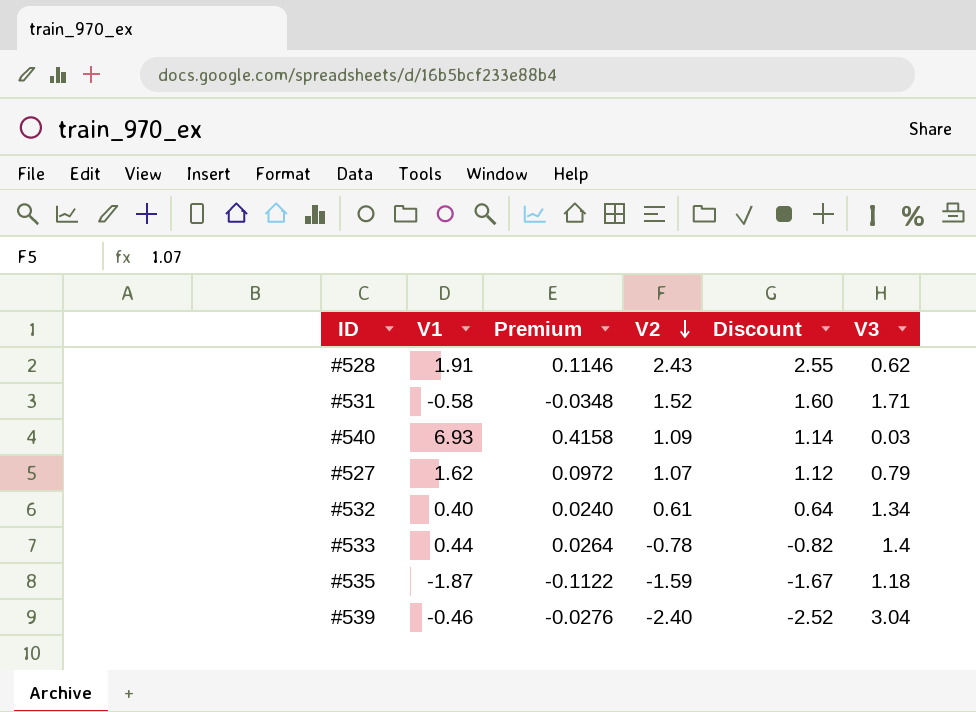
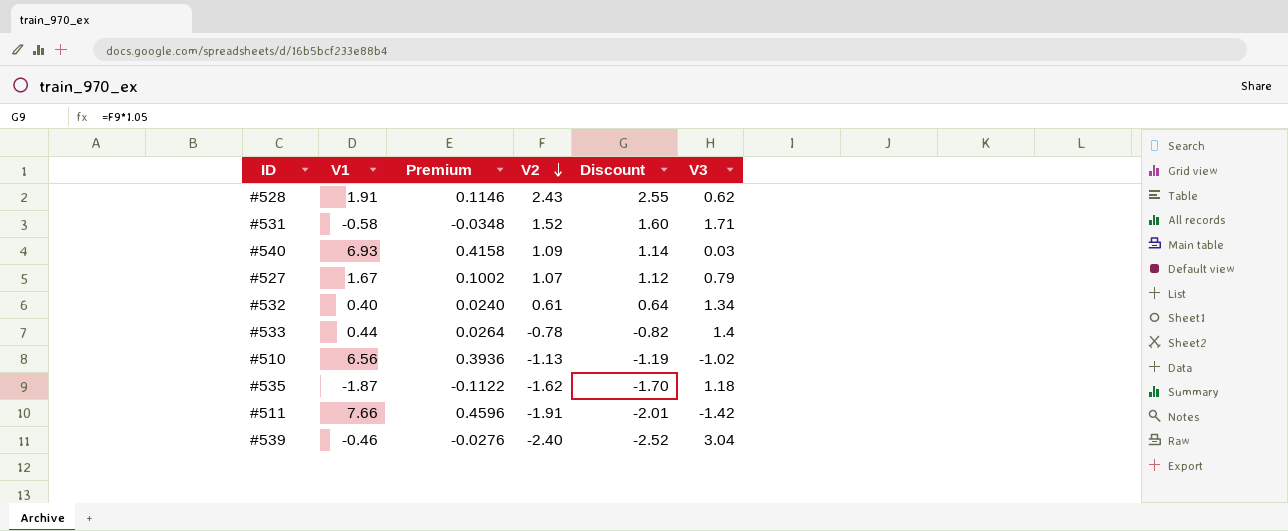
#527 | V1: 1.62 -> 1.67
#527 | Premium: 0.0972 -> 0.1002
row #510: none -> 6.56 | 0.3936 | -1.13 | -1.19 | -1.02
#535 | V2: -1.59 -> -1.62
#535 | Discount: -1.67 -> -1.70
row #511: none -> 7.66 | 0.4596 | -1.91 | -2.01 | -1.42

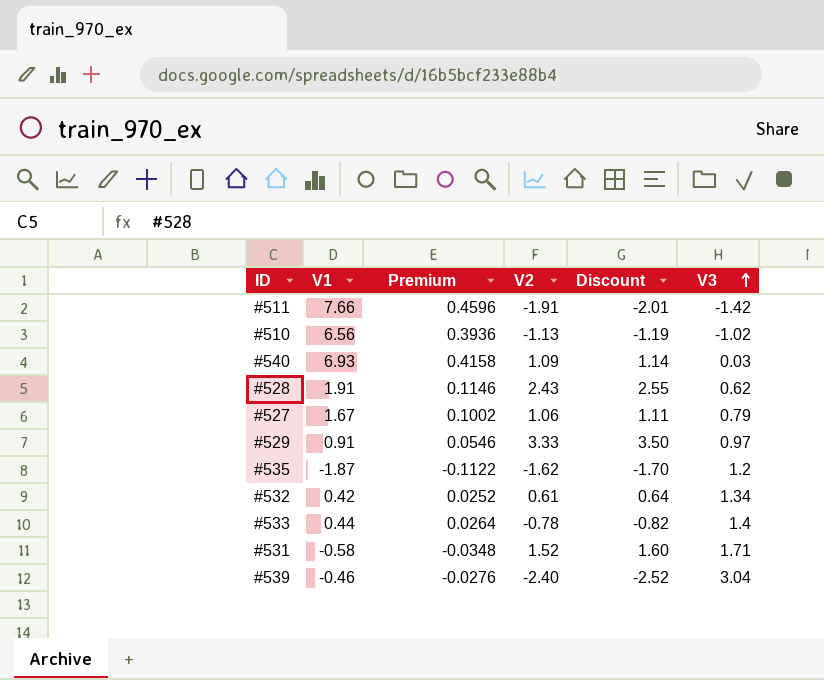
row order: V2 descending -> V3 ascending
#527 | V2: 1.07 -> 1.06
#527 | Discount: 1.12 -> 1.11
row #529: none -> 0.91 | 0.0546 | 3.33 | 3.50 | 0.97
#535 | V3: 1.18 -> 1.2
#532 | V1: 0.40 -> 0.42
#532 | Premium: 0.0240 -> 0.0252

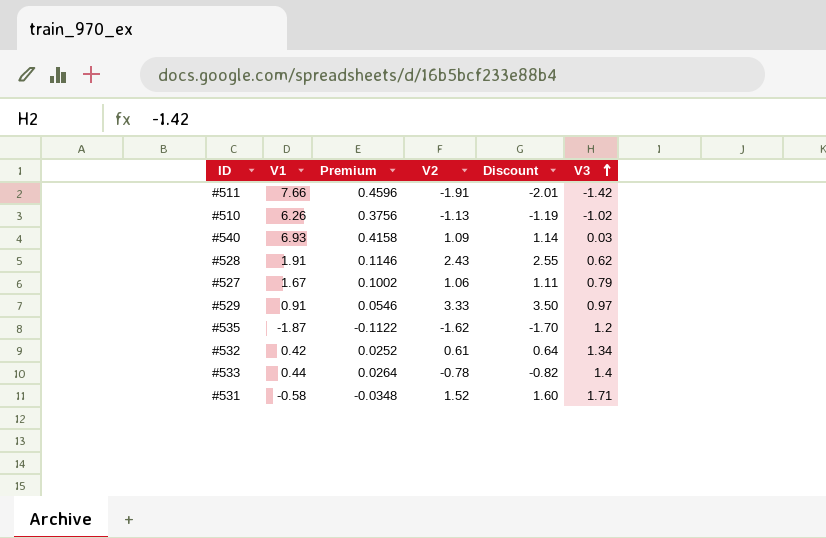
row #539: -0.46 | -0.0276 | -2.40 | -2.52 | 3.04 -> none
#510 | V1: 6.56 -> 6.26
#510 | Premium: 0.3936 -> 0.3756

